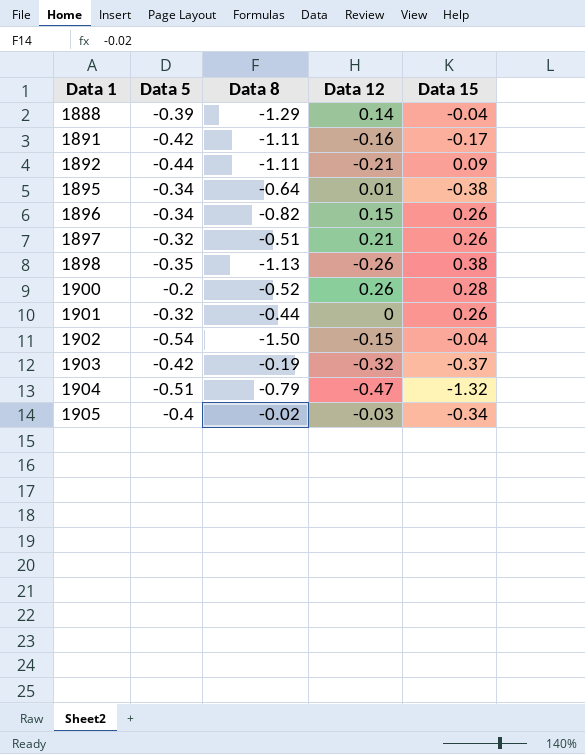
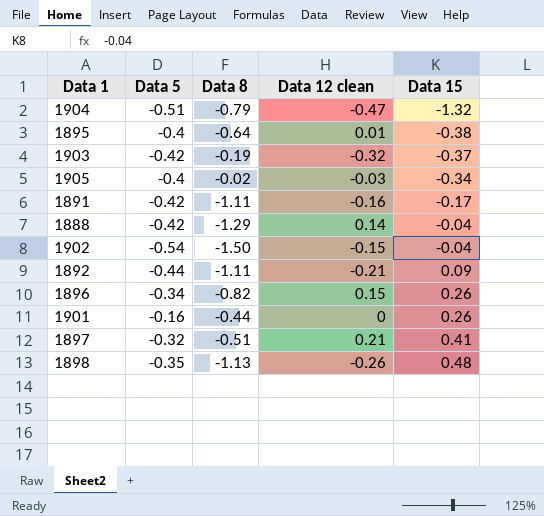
row order: Data 1 ascending -> Data 15 ascending
column name: Data 12 -> Data 12 clean
row 1900: -0.2 | -0.52 | 0.26 | 0.28 -> none
1895 | Data 5: -0.34 -> -0.4
1888 | Data 5: -0.39 -> -0.42
1901 | Data 5: -0.32 -> -0.16
1897 | Data 15: 0.26 -> 0.41
1898 | Data 15: 0.38 -> 0.48

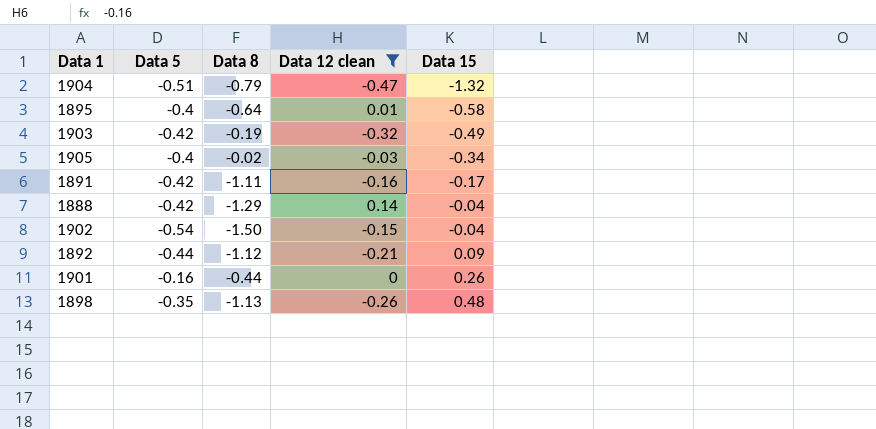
filter: none -> Data 12 clean <= 0.14
1895 | Data 15: -0.38 -> -0.58
1903 | Data 15: -0.37 -> -0.49
1892 | Data 8: -1.11 -> -1.12

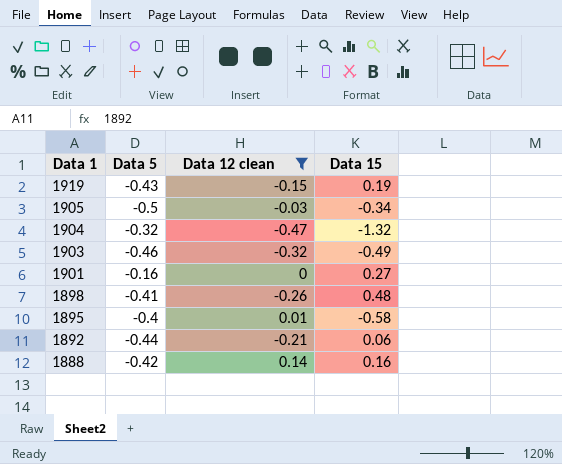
row order: Data 15 ascending -> Data 1 descending
column Data 8 | position: 3 -> none
row 1891: -0.42 | -1.11 | -0.16 | -0.17 -> none
row 1902: -0.54 | -1.50 | -0.15 | -0.04 -> none
row 1919: none -> -0.43 | -0.15 | 0.19
1905 | Data 5: -0.4 -> -0.5
1904 | Data 5: -0.51 -> -0.32
1903 | Data 5: -0.42 -> -0.46
1901 | Data 15: 0.26 -> 0.27
1898 | Data 5: -0.35 -> -0.41
1892 | Data 15: 0.09 -> 0.06
1888 | Data 15: -0.04 -> 0.16

